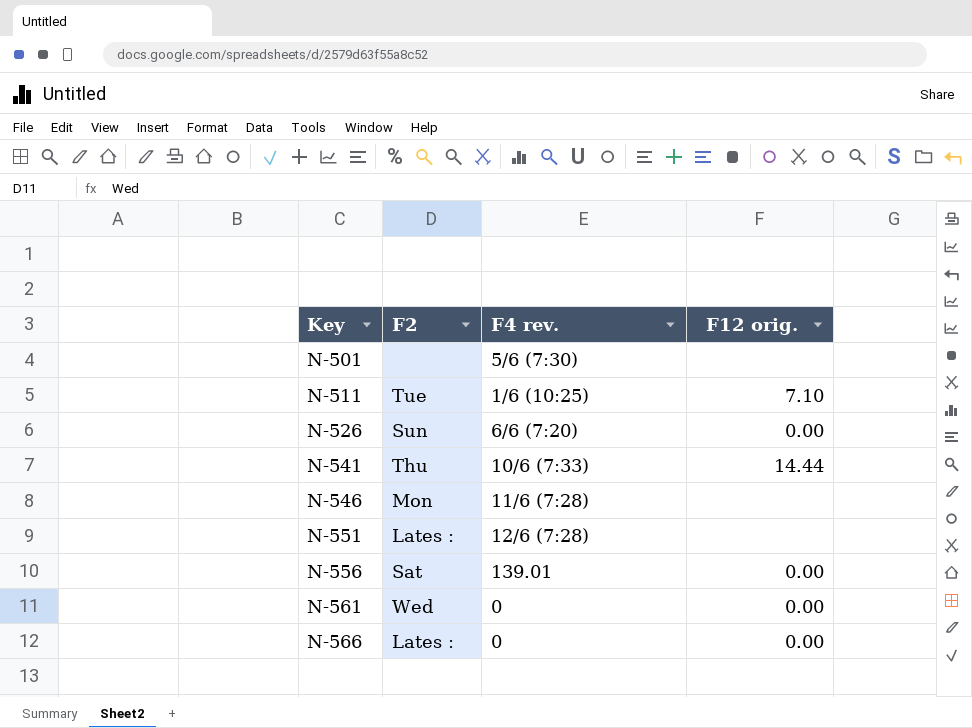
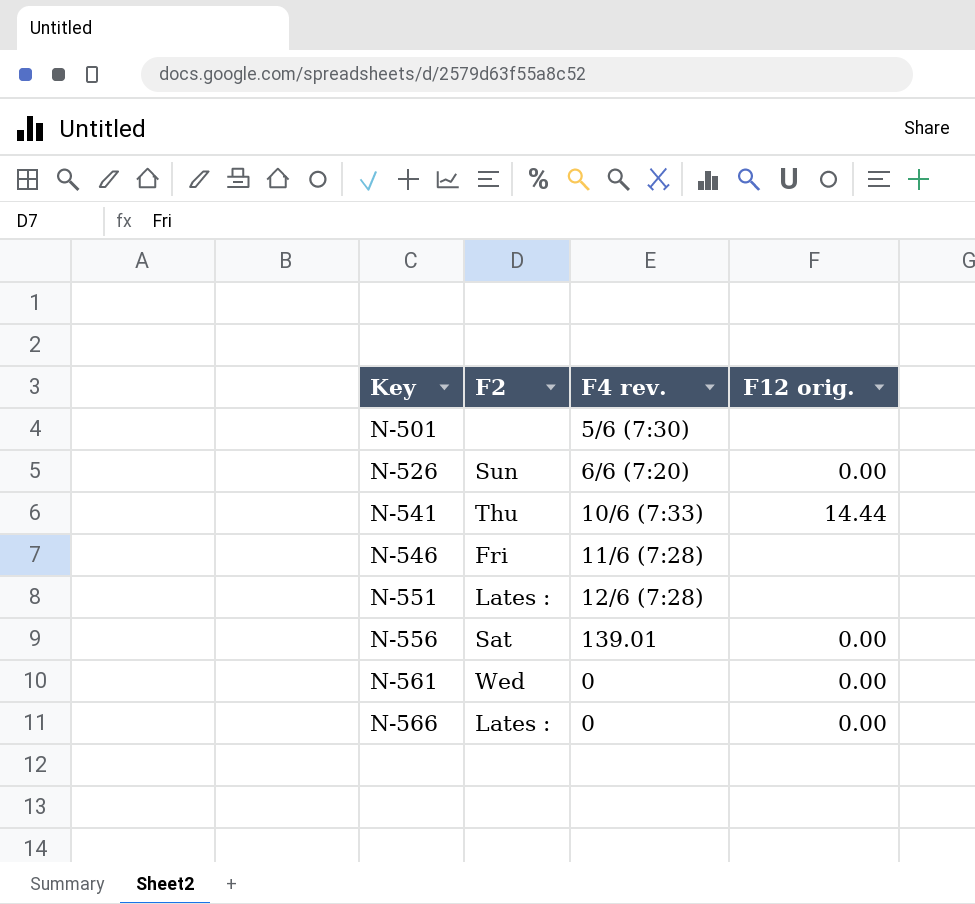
row N-511: Tue | 1/6 (10:25) | 7.10 -> none
N-546 | F2: Mon -> Fri

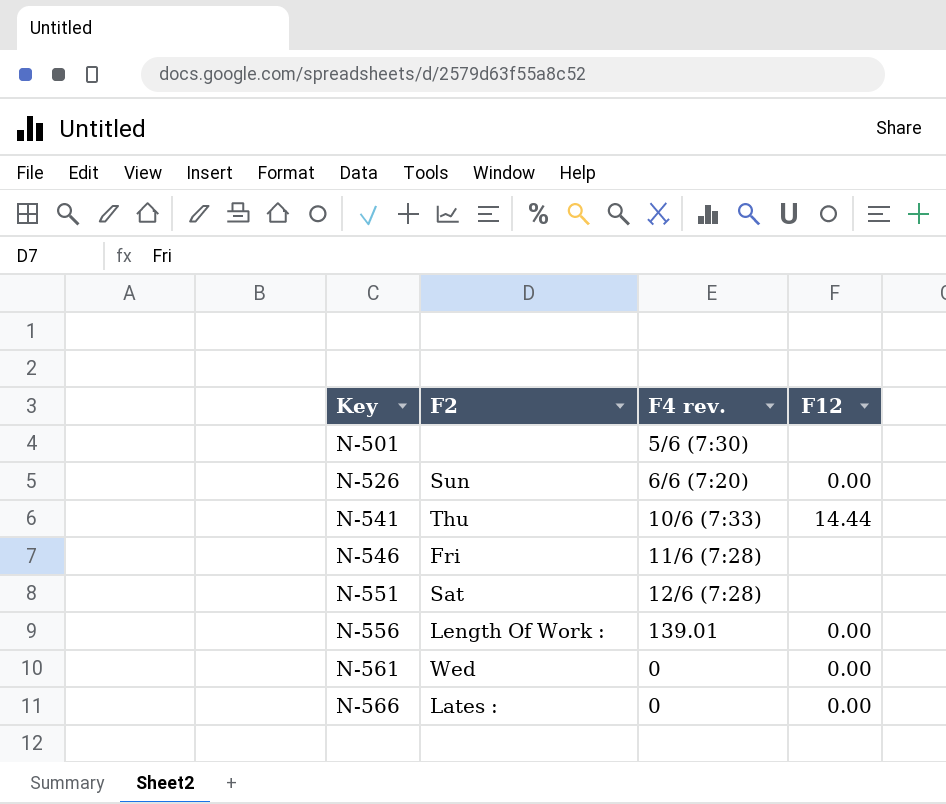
column name: F12 orig. -> F12
N-551 | F2: Lates : -> Sat
N-556 | F2: Sat -> Length Of Work :

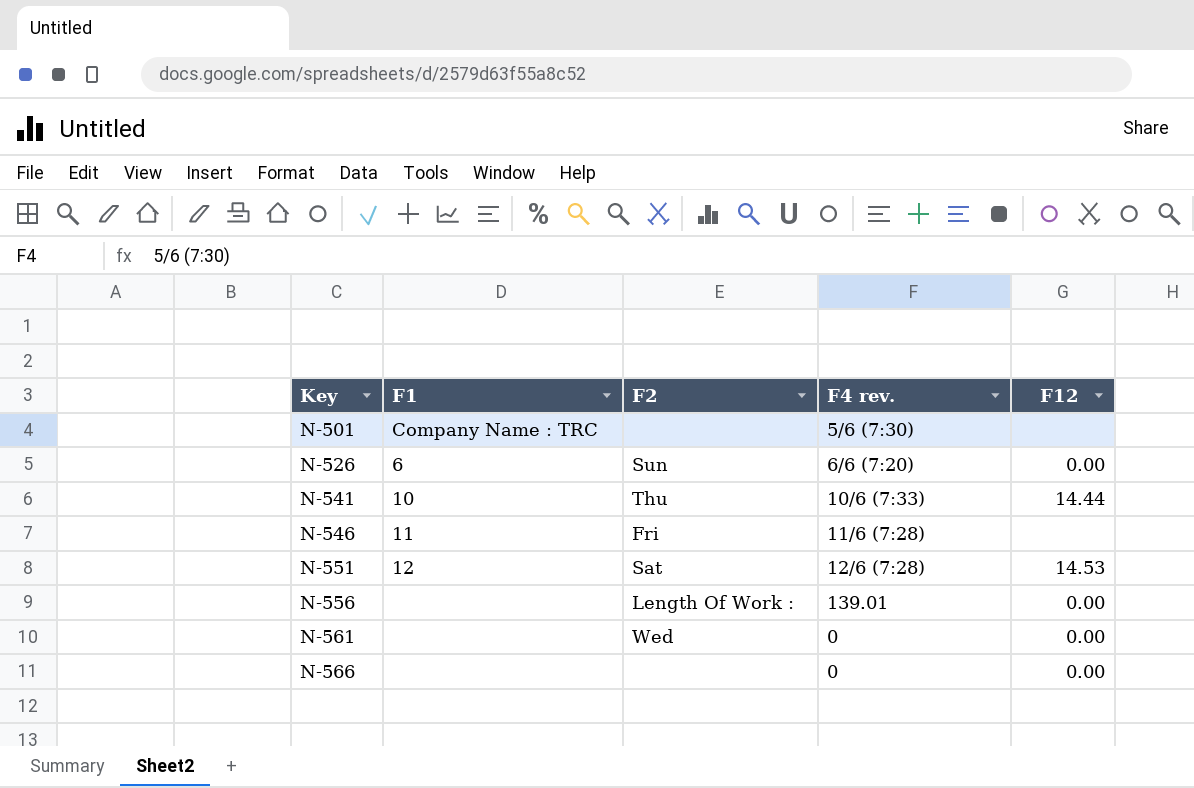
column F1 | position: none -> 2
N-551 | F12: none -> 14.53
N-566 | F2: Lates : -> none

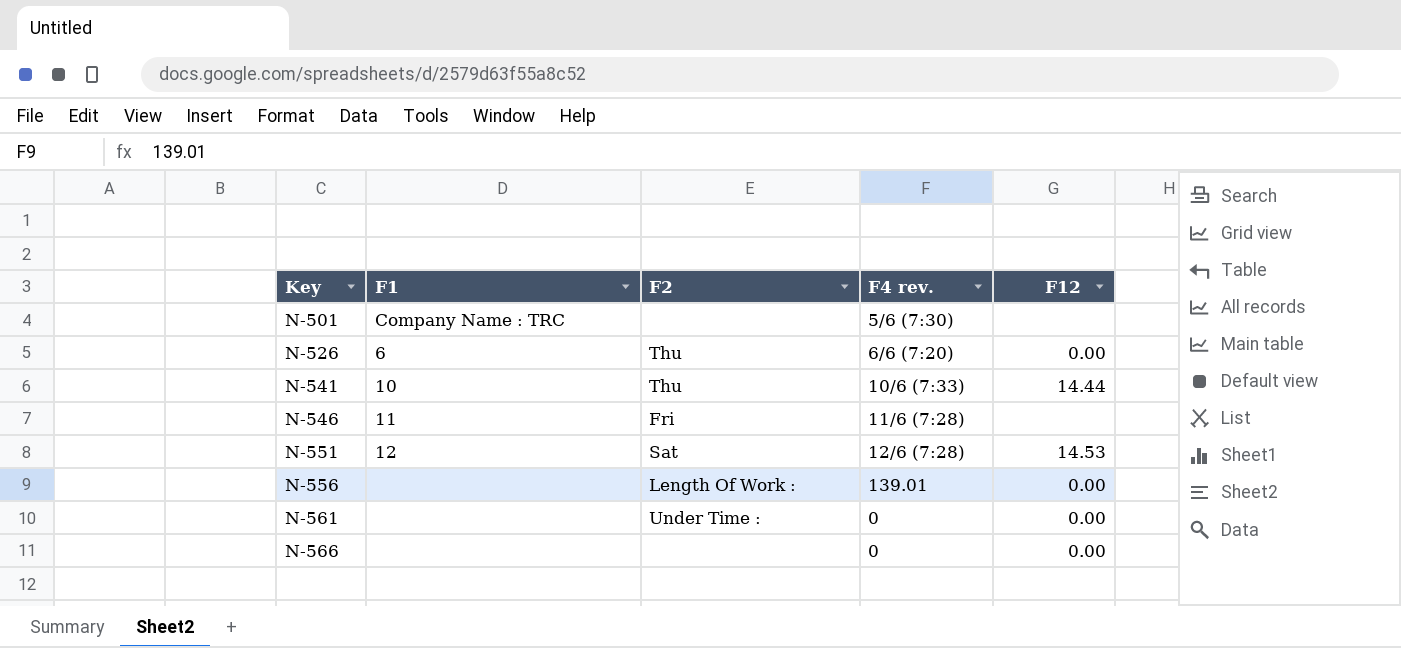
N-526 | F2: Sun -> Thu
N-561 | F2: Wed -> Under Time :

